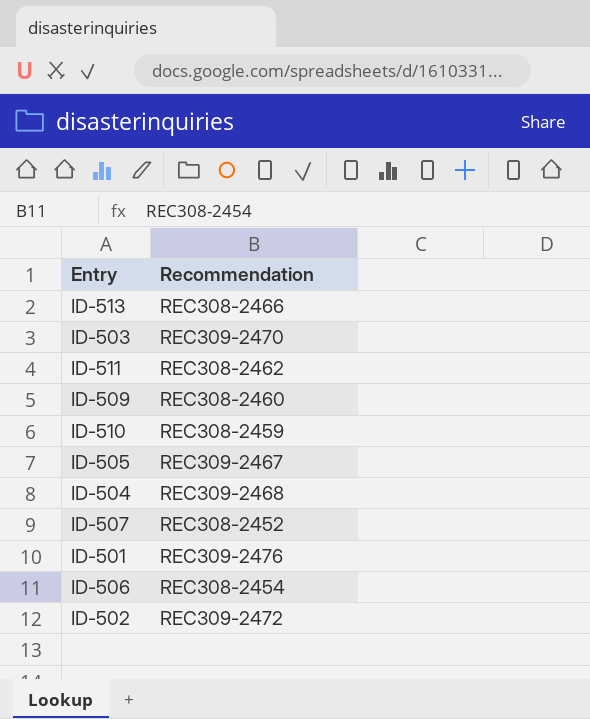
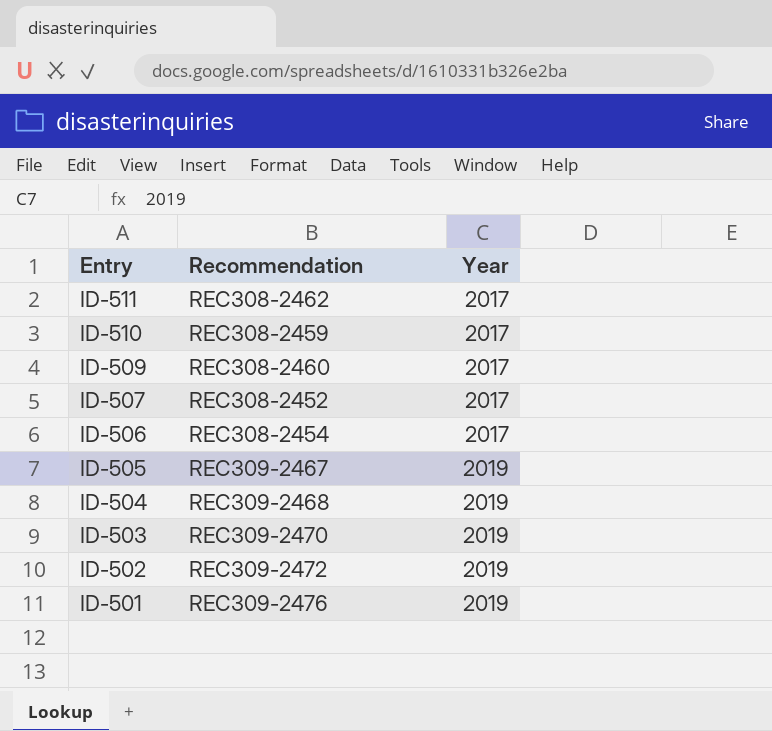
row order: none -> Entry descending
column Year | position: none -> 3
row ID-513: REC308-2466 -> none

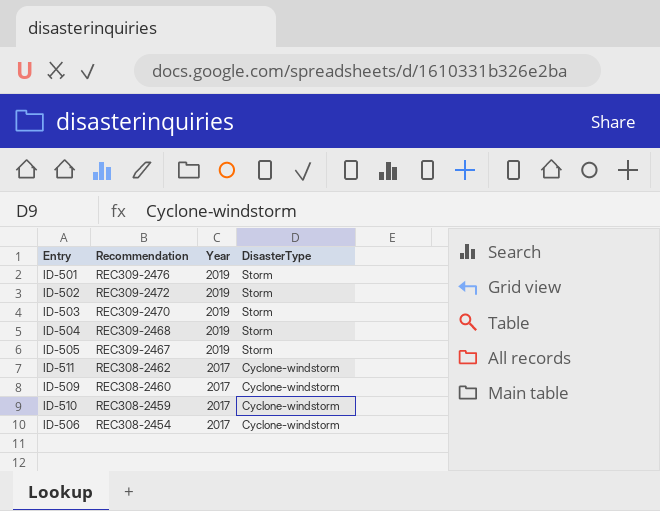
row order: Entry descending -> Recommendation descending
column DisasterType | position: none -> 4
row ID-507: REC308-2452 | 2017 -> none

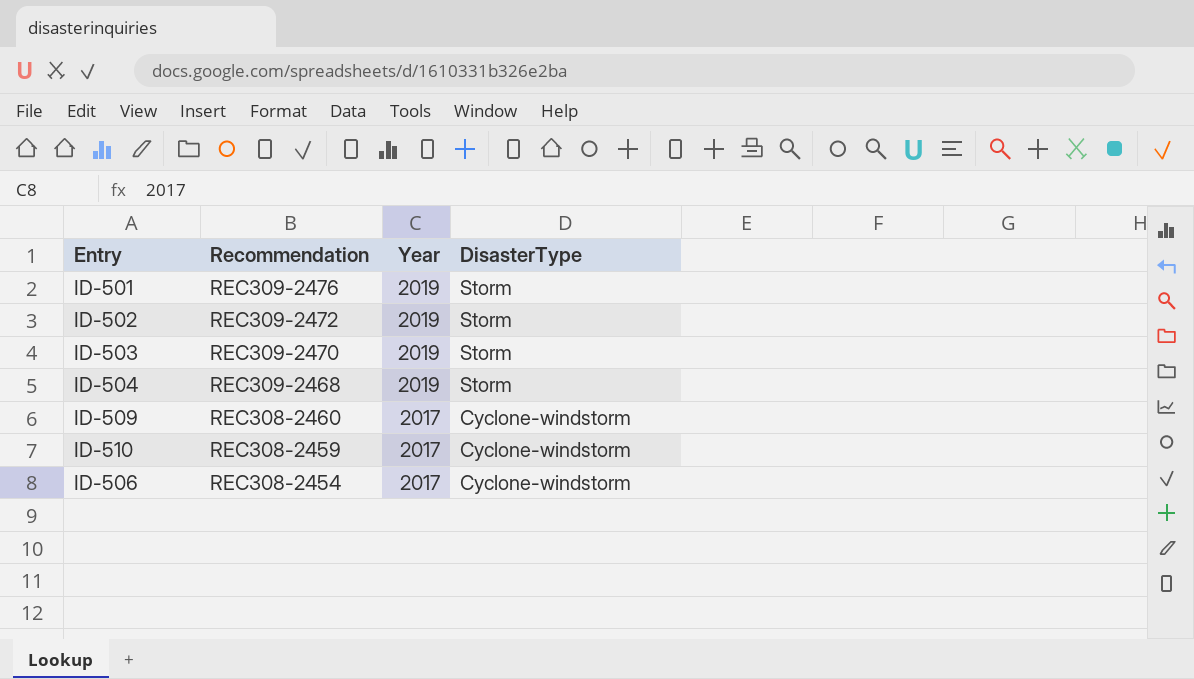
row ID-505: REC309-2467 | 2019 | Storm -> none
row ID-511: REC308-2462 | 2017 | Cyclone-windstorm -> none

